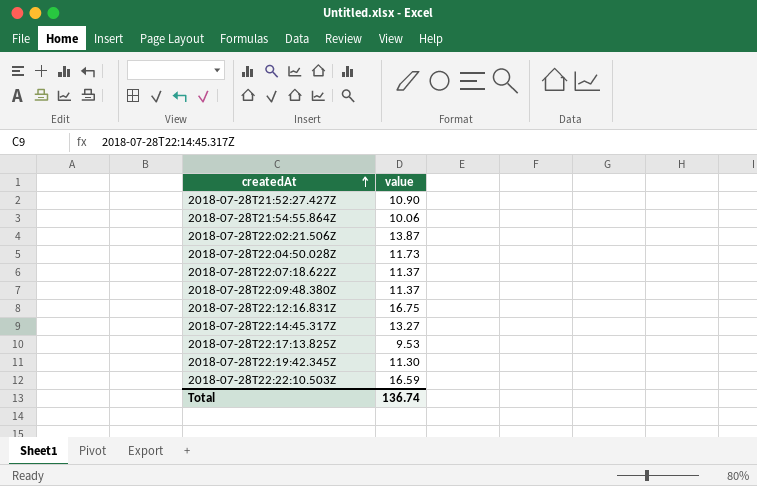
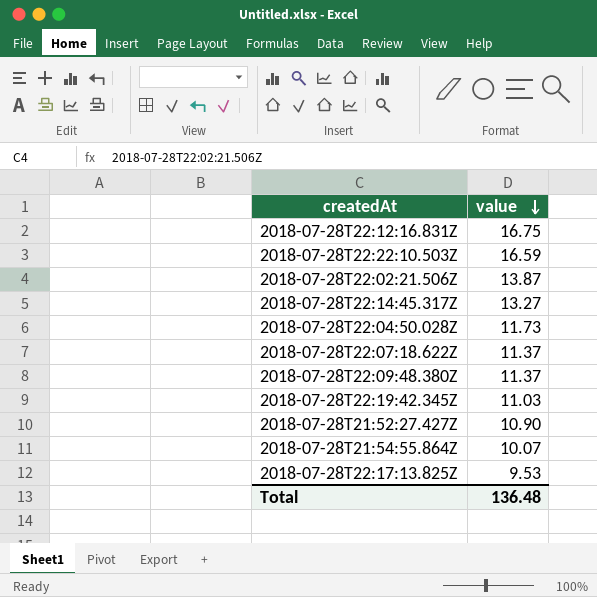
row order: createdAt ascending -> value descending
2018-07-28T22:19:42.345Z | value: 11.30 -> 11.03
2018-07-28T21:54:55.864Z | value: 10.06 -> 10.07
Total | value: 136.74 -> 136.48

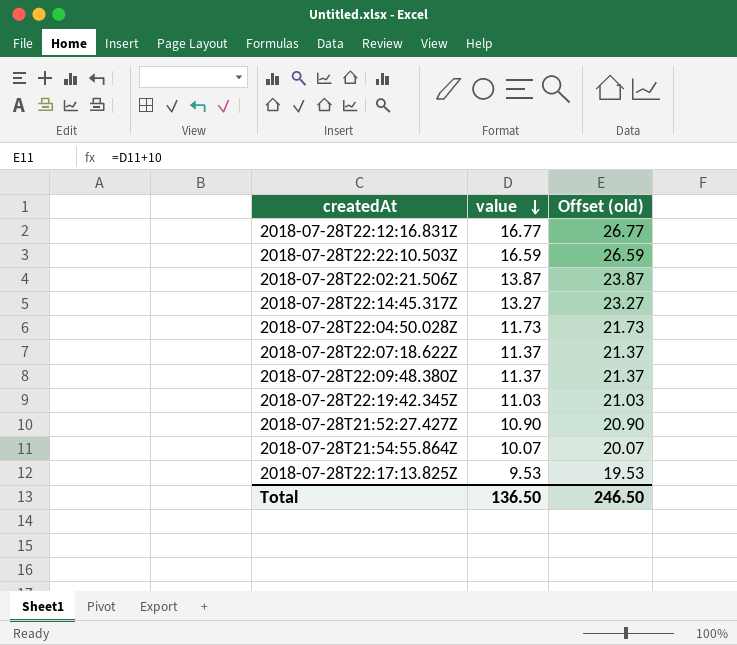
column Offset (old) | formula: none -> [value] + 10
2018-07-28T22:12:16.831Z | value: 16.75 -> 16.77
Total | value: 136.48 -> 136.50

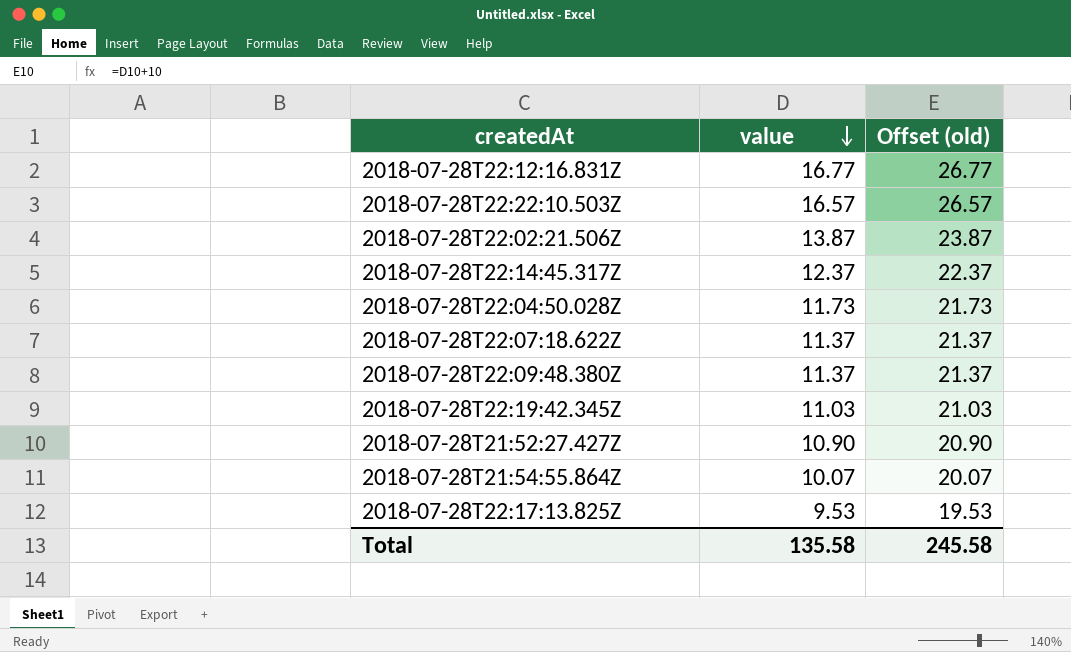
2018-07-28T22:22:10.503Z | value: 16.59 -> 16.57
2018-07-28T22:22:10.503Z | Offset (old): 26.59 -> 26.57
2018-07-28T22:14:45.317Z | value: 13.27 -> 12.37
2018-07-28T22:14:45.317Z | Offset (old): 23.27 -> 22.37
Total | value: 136.50 -> 135.58
Total | Offset (old): 246.50 -> 245.58

